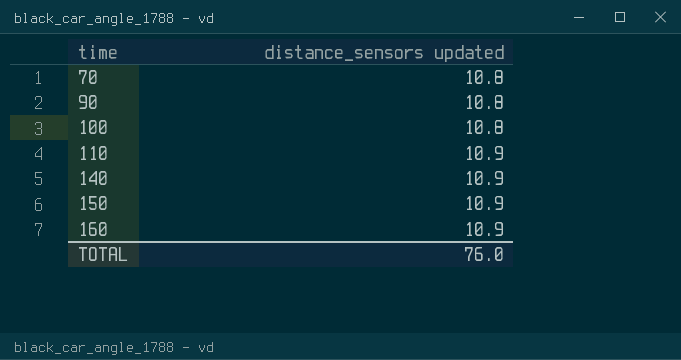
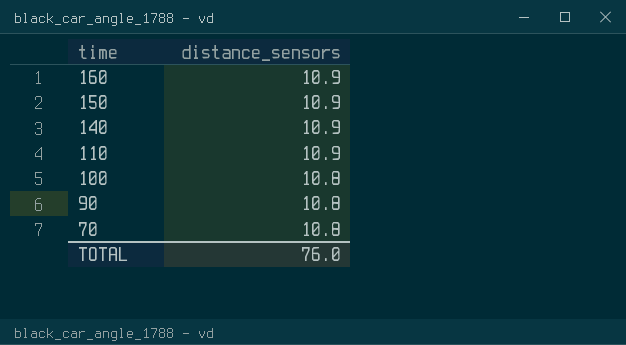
row order: time ascending -> time descending
column name: distance_sensors updated -> distance_sensors

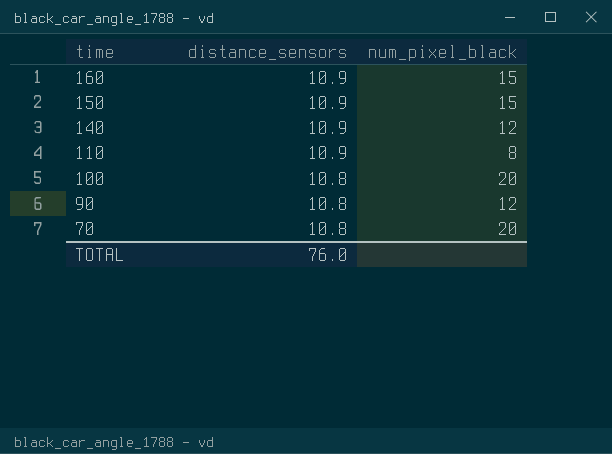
column num_pixel_black | position: none -> 3

